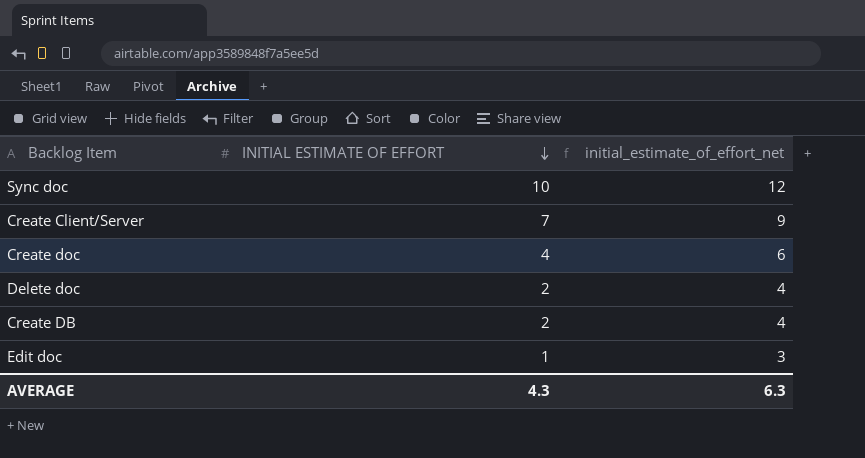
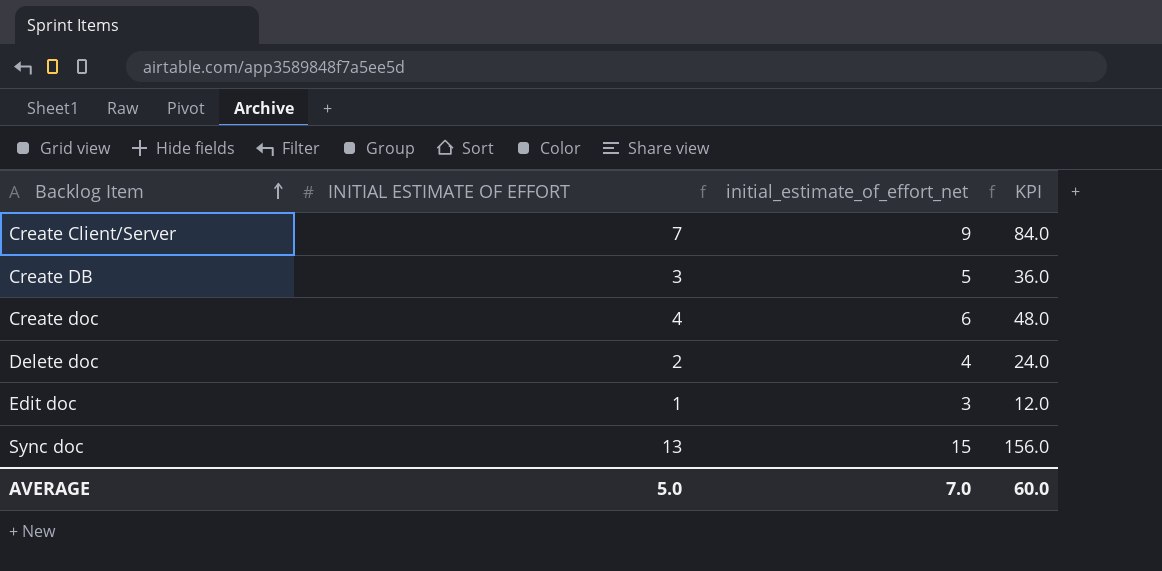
row order: INITIAL ESTIMATE OF EFFORT descending -> Backlog Item ascending
column KPI | formula: none -> [INITIAL ESTIMATE OF EFFORT] * 12
Create DB | INITIAL ESTIMATE OF EFFORT: 2 -> 3
Create DB | initial_estimate_of_effort_net: 4 -> 5
Sync doc | INITIAL ESTIMATE OF EFFORT: 10 -> 13
Sync doc | initial_estimate_of_effort_net: 12 -> 15
AVERAGE | INITIAL ESTIMATE OF EFFORT: 4.3 -> 5.0
AVERAGE | initial_estimate_of_effort_net: 6.3 -> 7.0

